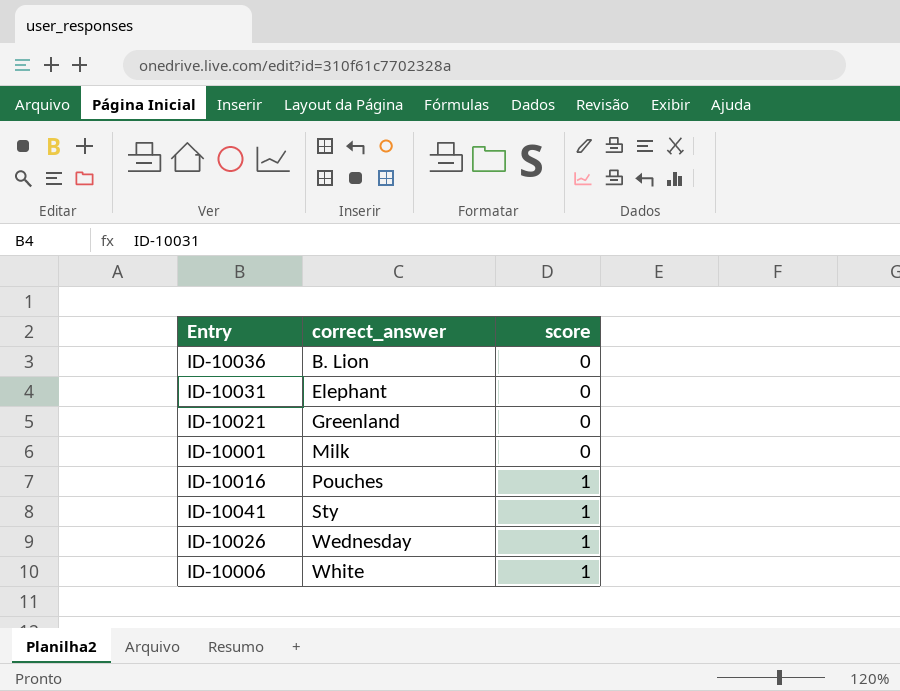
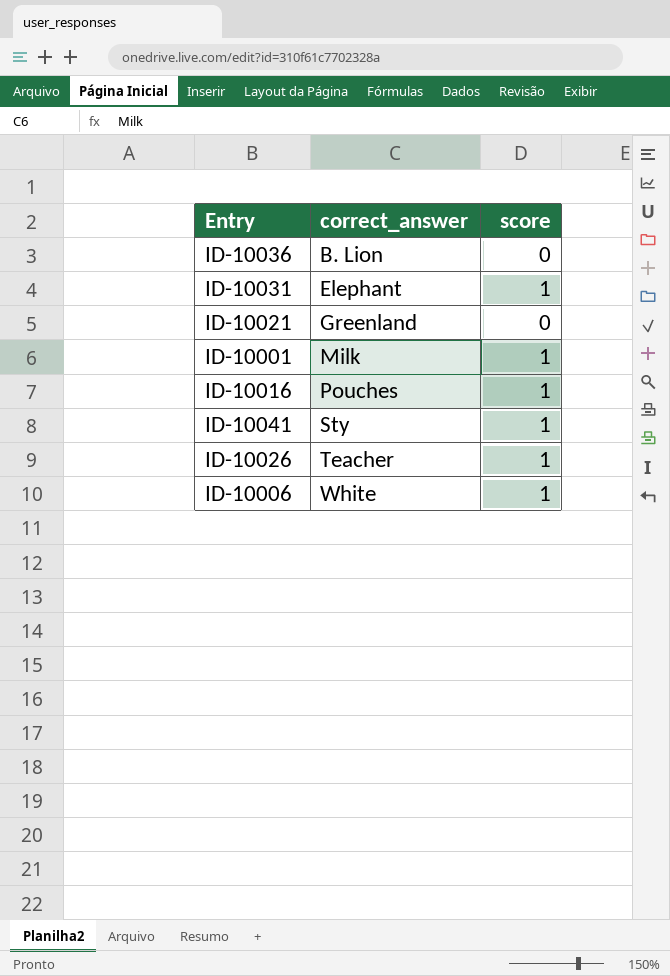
ID-10031 | score: 0 -> 1
ID-10001 | score: 0 -> 1
ID-10026 | correct_answer: Wednesday -> Teacher

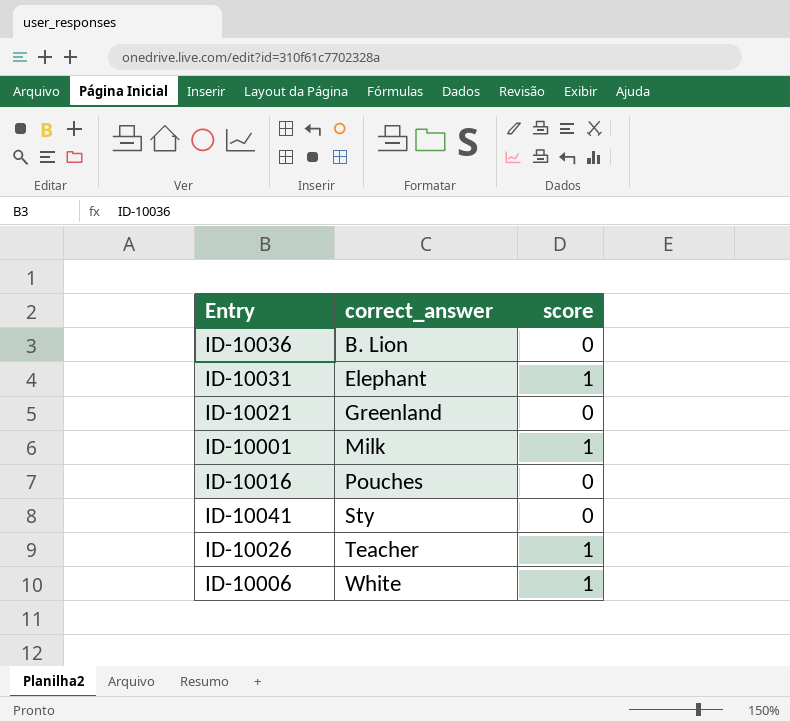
ID-10016 | score: 1 -> 0
ID-10041 | score: 1 -> 0

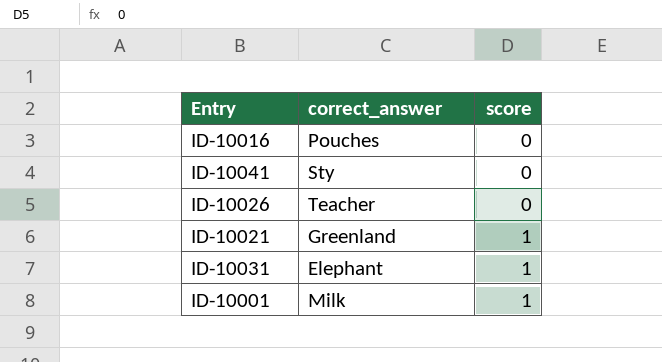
row order: correct_answer ascending -> score ascending
row ID-10036: B. Lion | 0 -> none
row ID-10006: White | 1 -> none
ID-10026 | score: 1 -> 0
ID-10021 | score: 0 -> 1

